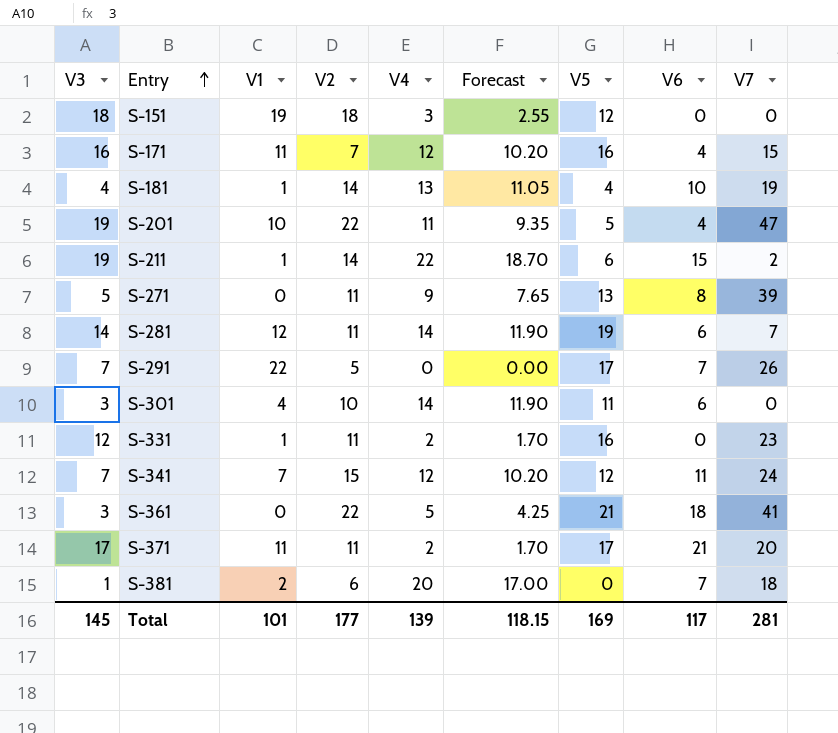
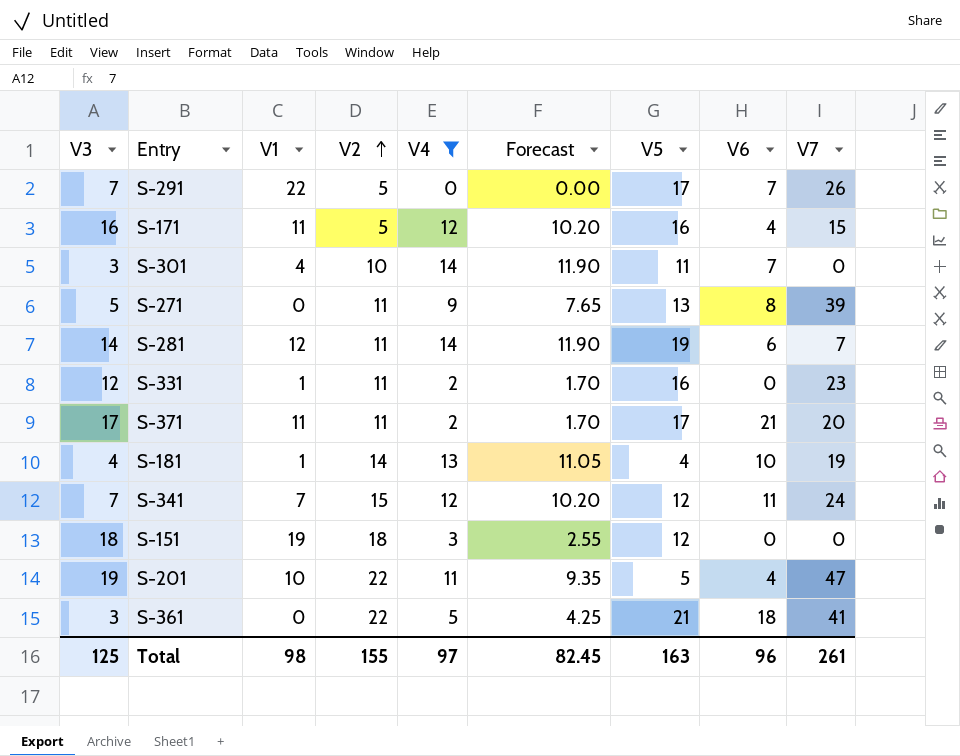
filter: none -> V4 <= 14
row order: Entry ascending -> V2 ascending
S-171 | V2: 7 -> 5
S-301 | V6: 6 -> 7
Total | V3: 145 -> 125
Total | V1: 101 -> 98
Total | V2: 177 -> 155
Total | V4: 139 -> 97
Total | Forecast: 118.15 -> 82.45
Total | V5: 169 -> 163
Total | V6: 117 -> 96
Total | V7: 281 -> 261

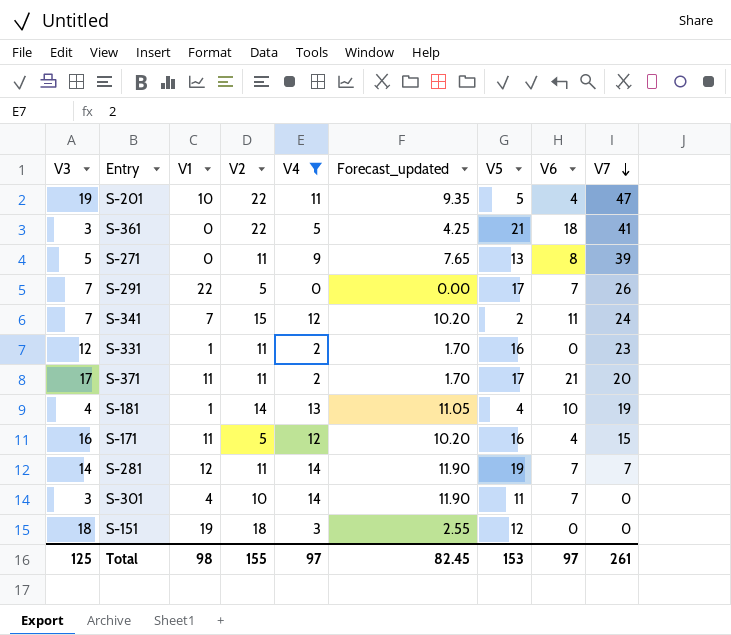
row order: V2 ascending -> V7 descending
column name: Forecast -> Forecast_updated
S-341 | V5: 12 -> 2
S-281 | V6: 6 -> 7
Total | V5: 163 -> 153
Total | V6: 96 -> 97

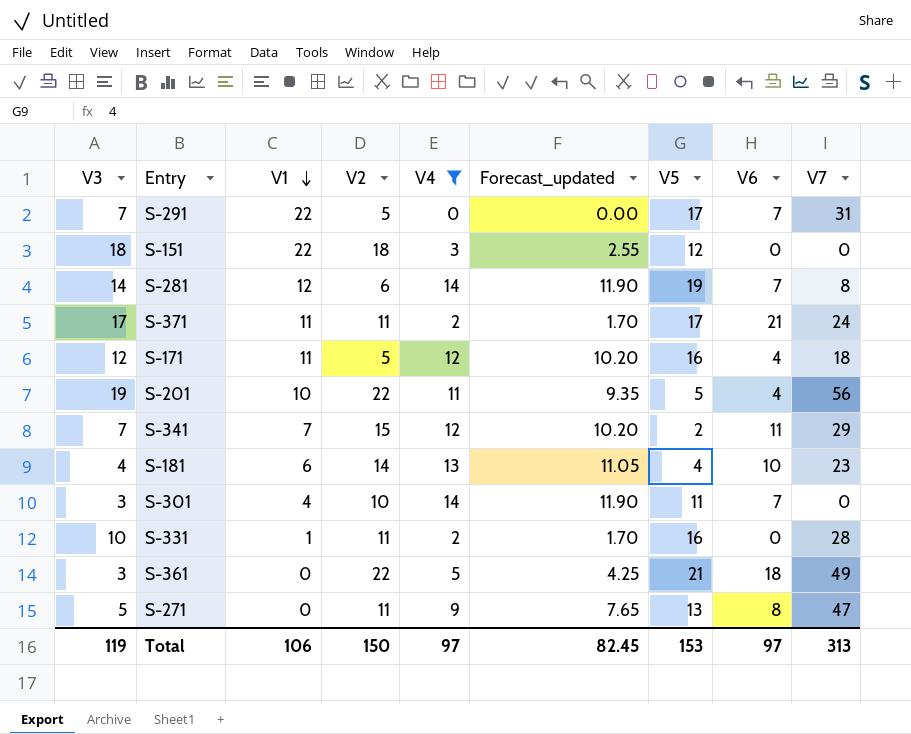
row order: V7 descending -> V1 descending
S-291 | V7: 26 -> 31
S-151 | V1: 19 -> 22
S-281 | V2: 11 -> 6
S-281 | V7: 7 -> 8
S-371 | V7: 20 -> 24
S-171 | V3: 16 -> 12
S-171 | V7: 15 -> 18
S-201 | V7: 47 -> 56
S-341 | V7: 24 -> 29
S-181 | V1: 1 -> 6
S-181 | V7: 19 -> 23
S-331 | V3: 12 -> 10
S-331 | V7: 23 -> 28
S-361 | V7: 41 -> 49
S-271 | V7: 39 -> 47
Total | V3: 125 -> 119
Total | V1: 98 -> 106
Total | V2: 155 -> 150
Total | V7: 261 -> 313

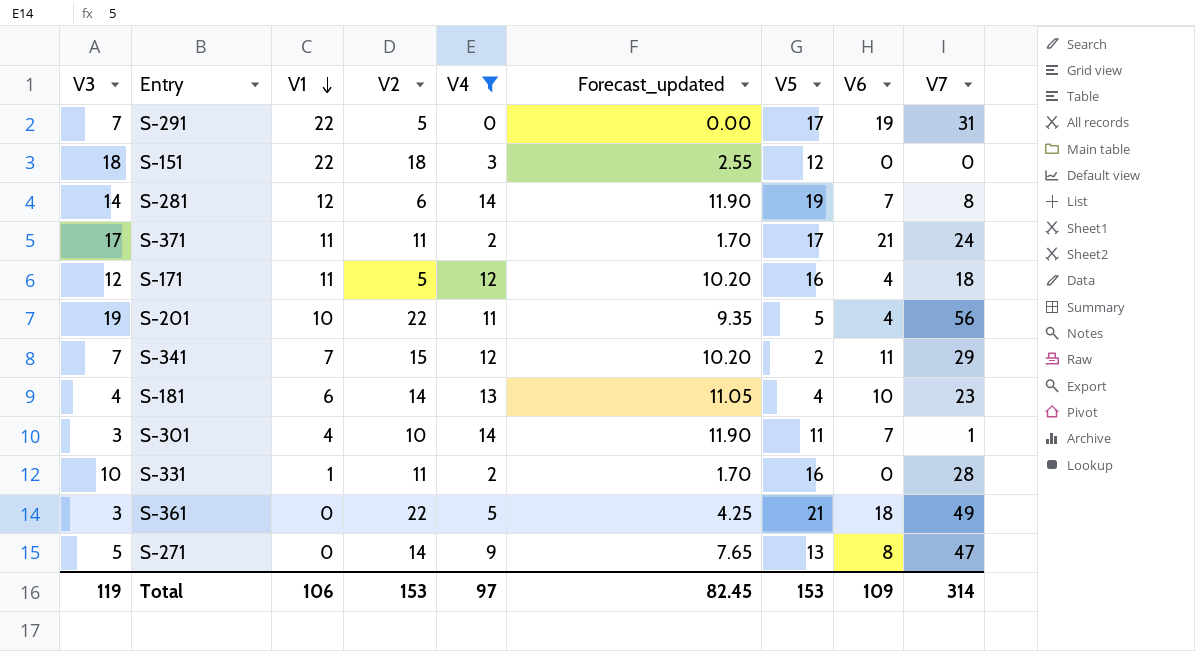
S-291 | V6: 7 -> 19
S-301 | V7: 0 -> 1
S-271 | V2: 11 -> 14
Total | V2: 150 -> 153
Total | V6: 97 -> 109
Total | V7: 313 -> 314

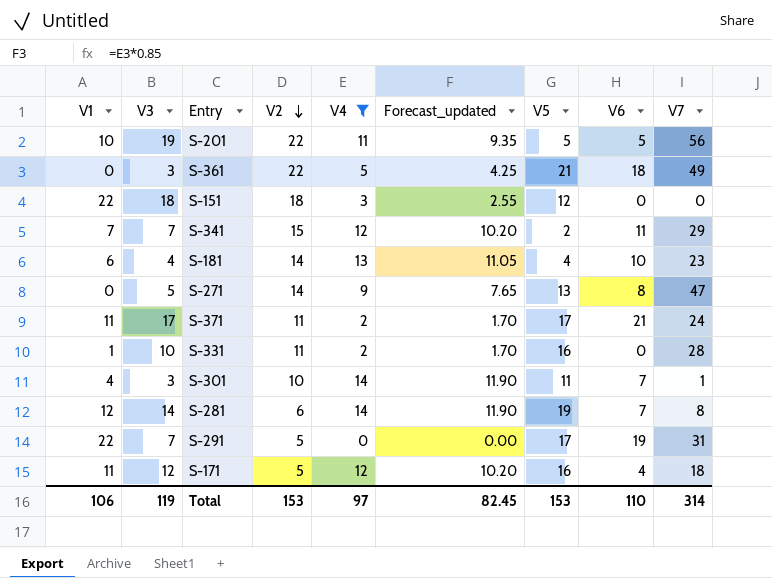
row order: V1 descending -> V2 descending
column V1 | position: 3 -> 1
S-201 | V6: 4 -> 5
Total | V6: 109 -> 110

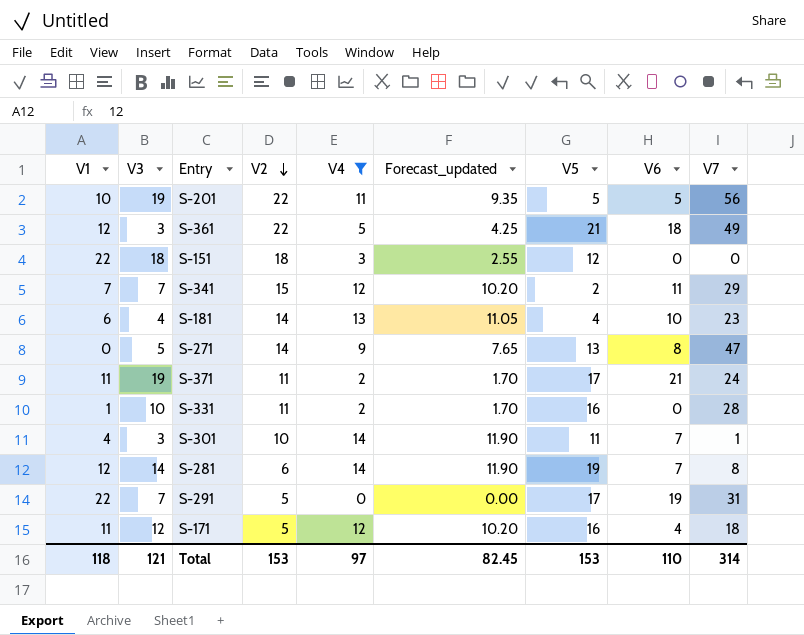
S-361 | V1: 0 -> 12
S-371 | V3: 17 -> 19
Total | V1: 106 -> 118
Total | V3: 119 -> 121

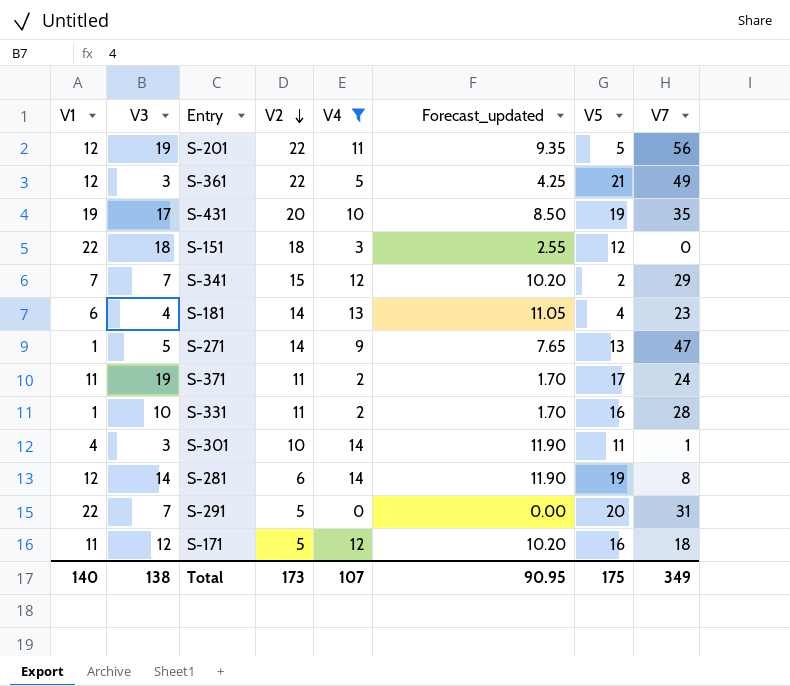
column V6 | position: 8 -> none
S-201 | V1: 10 -> 12
row S-431: none -> 19 | 17 | 20 | 10 | 8.50 | 19 | 35
S-271 | V1: 0 -> 1
S-291 | V5: 17 -> 20
Total | V1: 118 -> 140
Total | V3: 121 -> 138
Total | V2: 153 -> 173
Total | V4: 97 -> 107
Total | Forecast_updated: 82.45 -> 90.95
Total | V5: 153 -> 175
Total | V7: 314 -> 349

